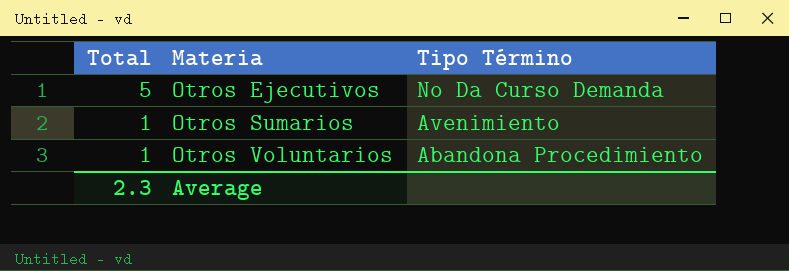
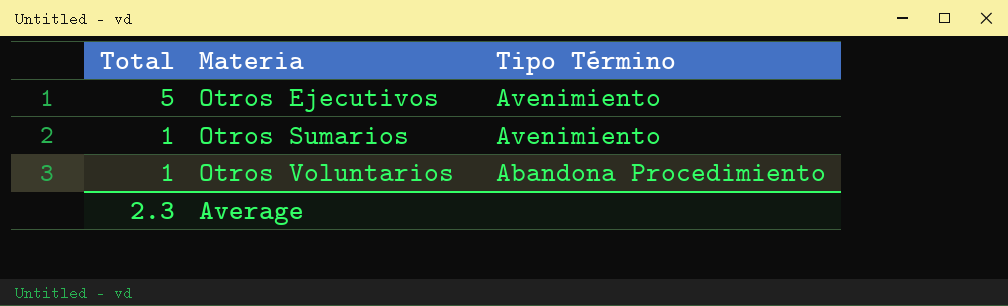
Otros Ejecutivos | Tipo Término: No Da Curso Demanda -> Avenimiento

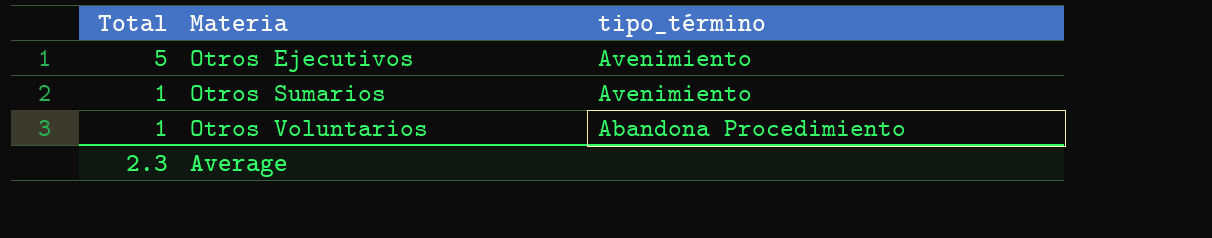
column name: Tipo Término -> tipo_término

